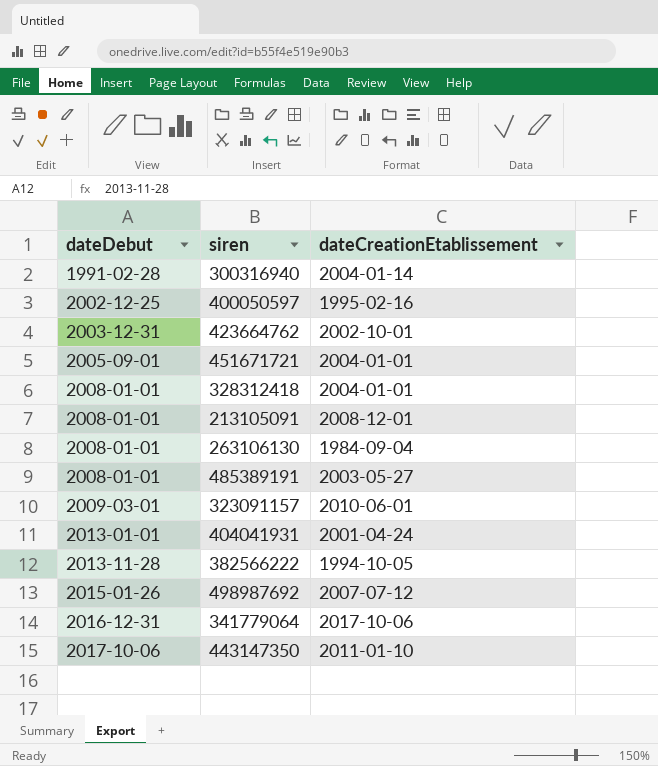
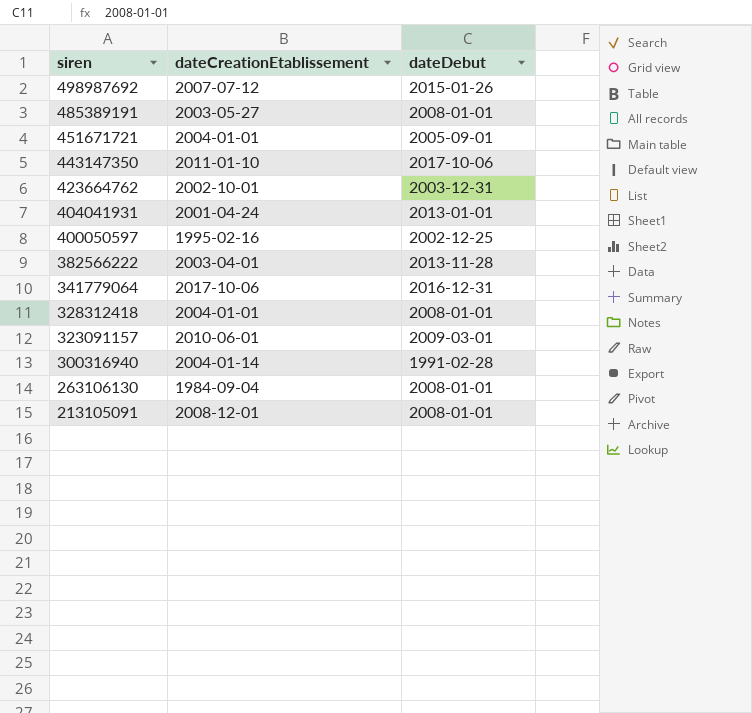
row order: dateDebut ascending -> siren descending
column dateDebut | position: 1 -> 3
382566222 | dateCreationEtablissement: 1994-10-05 -> 2003-04-01

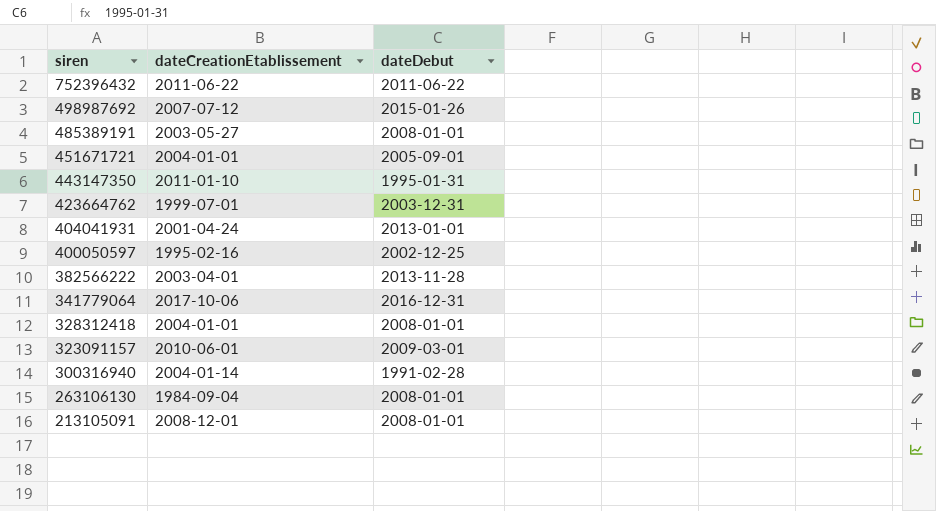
row 752396432: none -> 2011-06-22 | 2011-06-22
443147350 | dateDebut: 2017-10-06 -> 1995-01-31
423664762 | dateCreationEtablissement: 2002-10-01 -> 1999-07-01

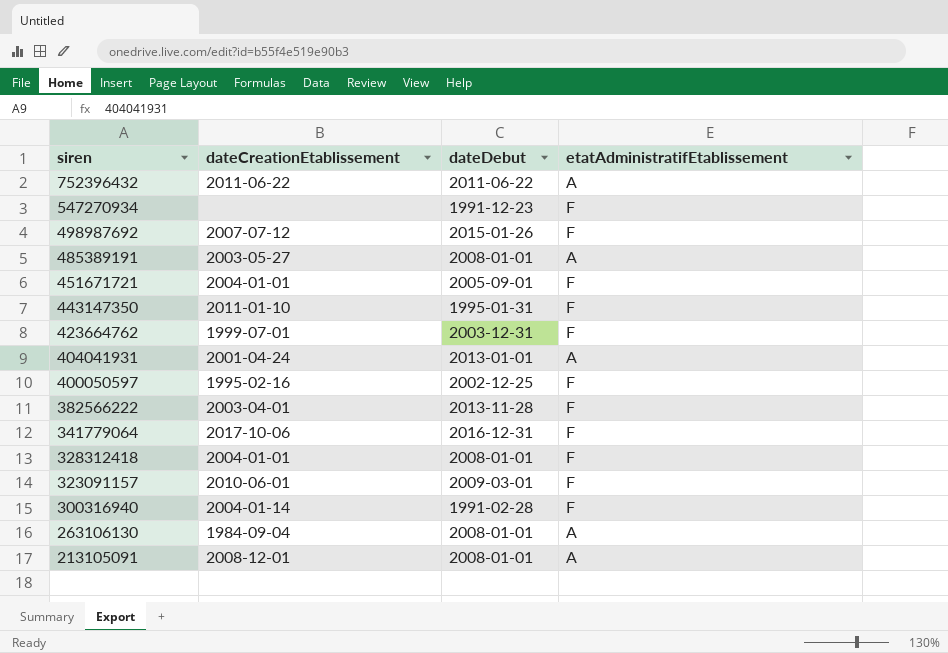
column etatAdministratifEtablissement | position: none -> 4
row 547270934: none -> none | 1991-12-23 | F

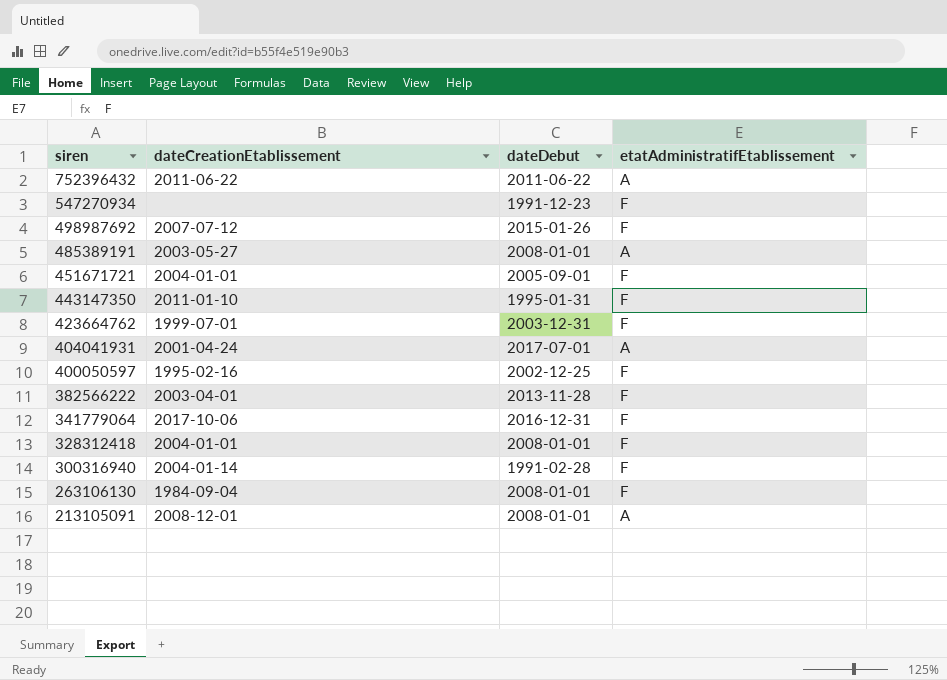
row 323091157: 2010-06-01 | 2009-03-01 | F -> none
404041931 | dateDebut: 2013-01-01 -> 2017-07-01
263106130 | etatAdministratifEtablissement: A -> F

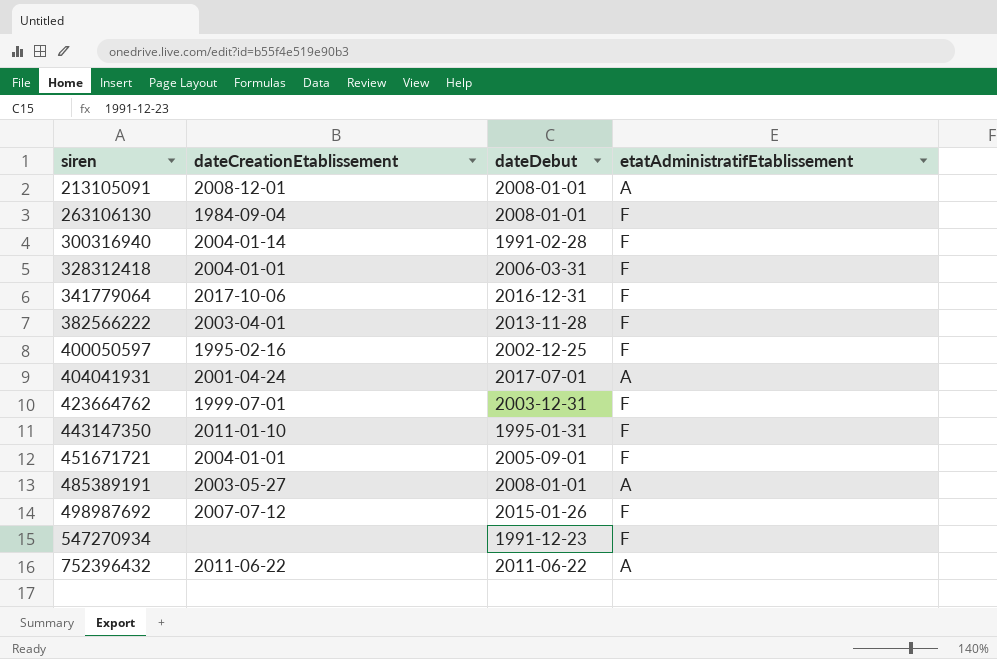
row order: siren descending -> siren ascending
328312418 | dateDebut: 2008-01-01 -> 2006-03-31

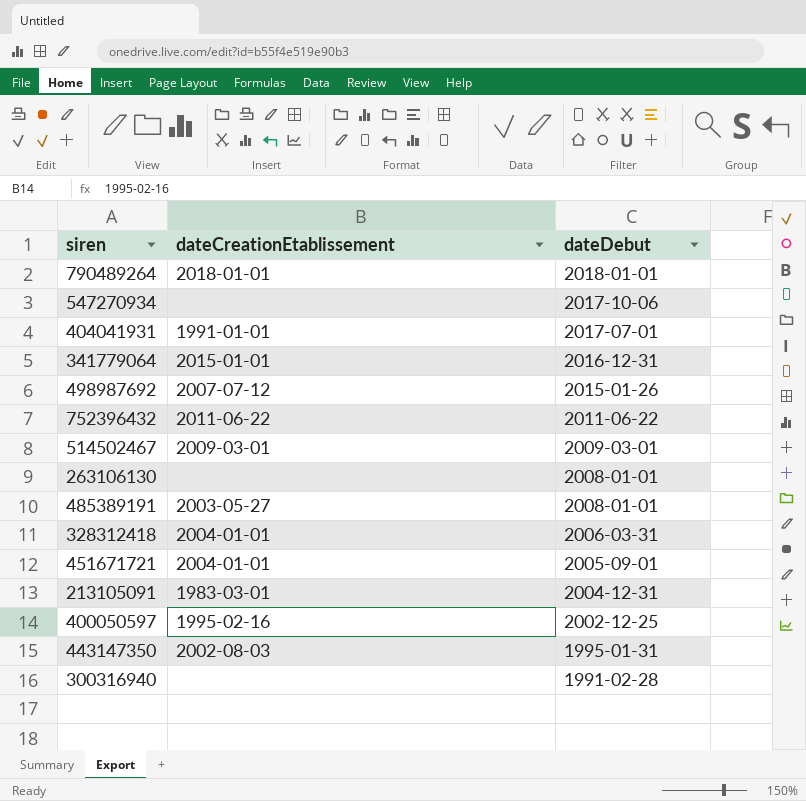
row order: siren ascending -> dateDebut descending
column etatAdministratifEtablissement | position: 4 -> none
row 382566222: 2003-04-01 | 2013-11-28 | F -> none
row 423664762: 1999-07-01 | 2003-12-31 | F -> none
row 790489264: none -> 2018-01-01 | 2018-01-01
547270934 | dateDebut: 1991-12-23 -> 2017-10-06
404041931 | dateCreationEtablissement: 2001-04-24 -> 1991-01-01
341779064 | dateCreationEtablissement: 2017-10-06 -> 2015-01-01
row 514502467: none -> 2009-03-01 | 2009-03-01
263106130 | dateCreationEtablissement: 1984-09-04 -> none
213105091 | dateCreationEtablissement: 2008-12-01 -> 1983-03-01
213105091 | dateDebut: 2008-01-01 -> 2004-12-31
443147350 | dateCreationEtablissement: 2011-01-10 -> 2002-08-03
300316940 | dateCreationEtablissement: 2004-01-14 -> none

